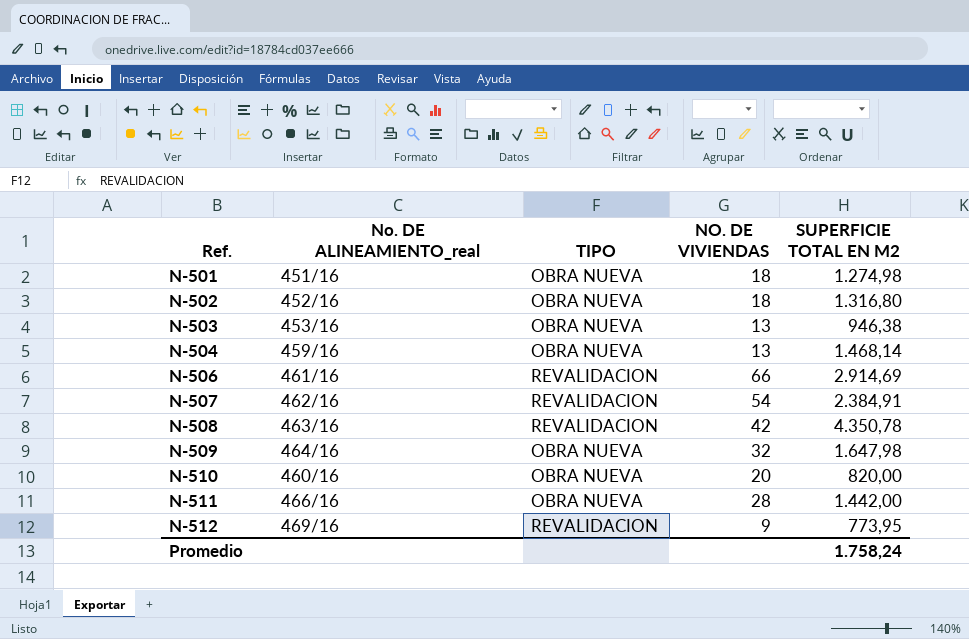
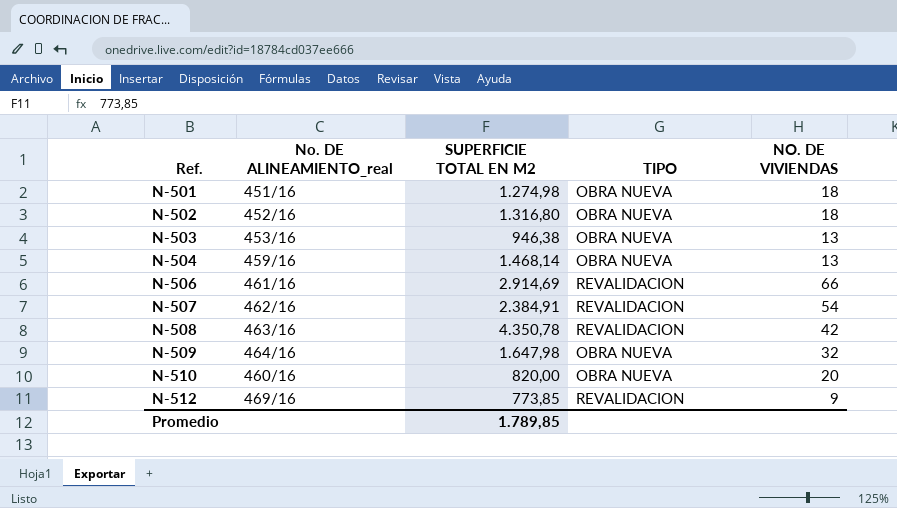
column SUPERFICIE TOTAL EN M2 | position: 5 -> 3
row N-511: 466/16 | OBRA NUEVA | 28 | 1.442,00 -> none
N-512 | SUPERFICIE TOTAL EN M2: 773,95 -> 773,85
Promedio | SUPERFICIE TOTAL EN M2: 1.758,24 -> 1.789,85

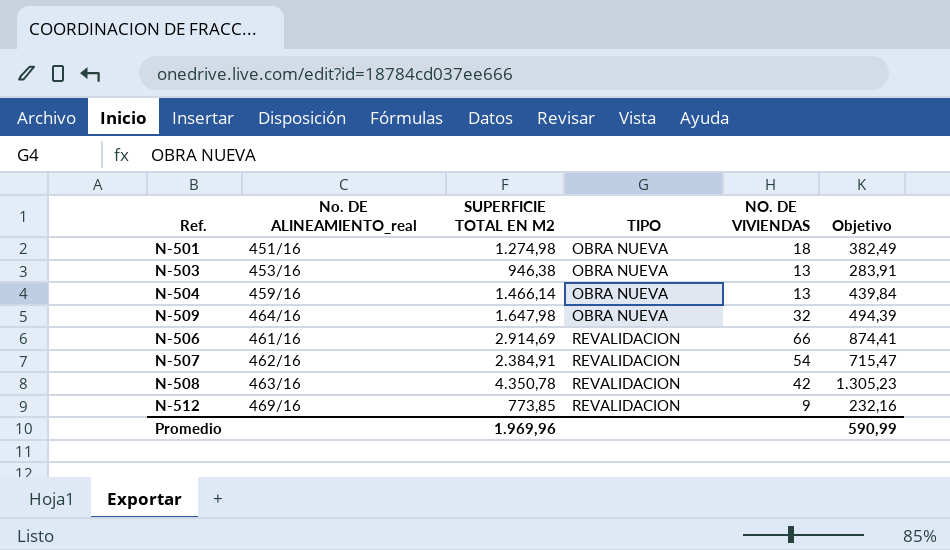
row order: Ref. ascending -> TIPO ascending
column Objetivo | formula: none -> [SUPERFICIE TOTAL EN M2] * 0,3
row N-502: 452/16 | 1.316,80 | OBRA NUEVA | 18 -> none
row N-510: 460/16 | 820,00 | OBRA NUEVA | 20 -> none
N-504 | SUPERFICIE TOTAL EN M2: 1.468,14 -> 1.466,14
Promedio | SUPERFICIE TOTAL EN M2: 1.789,85 -> 1.969,96

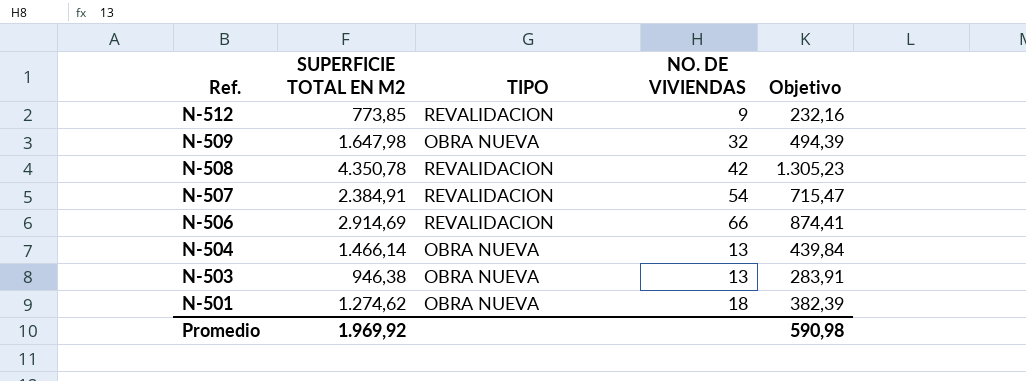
row order: TIPO ascending -> Ref. descending
column No. DE ALINEAMIENTO_real | position: 2 -> none
N-501 | SUPERFICIE TOTAL EN M2: 1.274,98 -> 1.274,62
N-501 | Objetivo: 382,49 -> 382,39
Promedio | SUPERFICIE TOTAL EN M2: 1.969,96 -> 1.969,92
Promedio | Objetivo: 590,99 -> 590,98

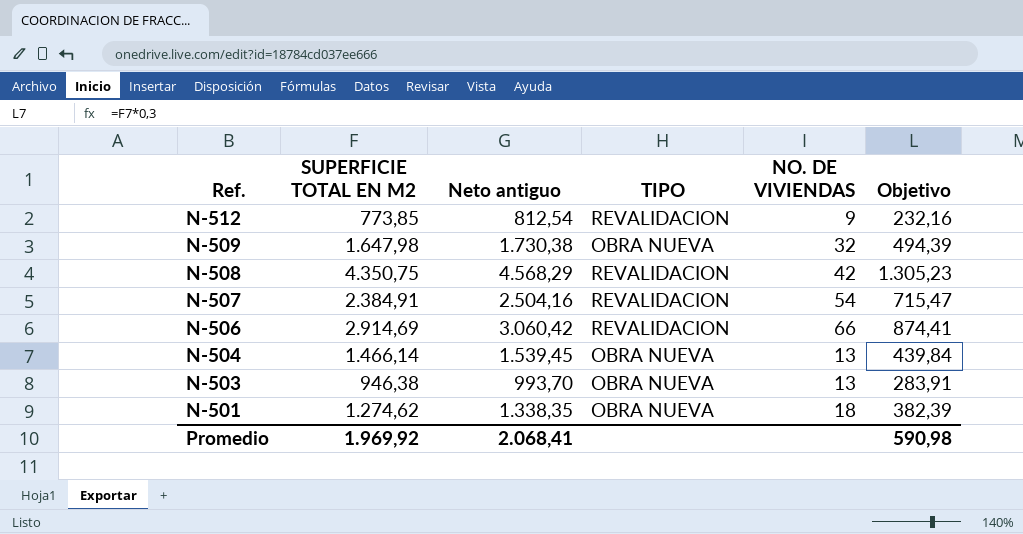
column Neto antiguo | formula: none -> [SUPERFICIE TOTAL EN M2] * 1,05
N-508 | SUPERFICIE TOTAL EN M2: 4.350,78 -> 4.350,75

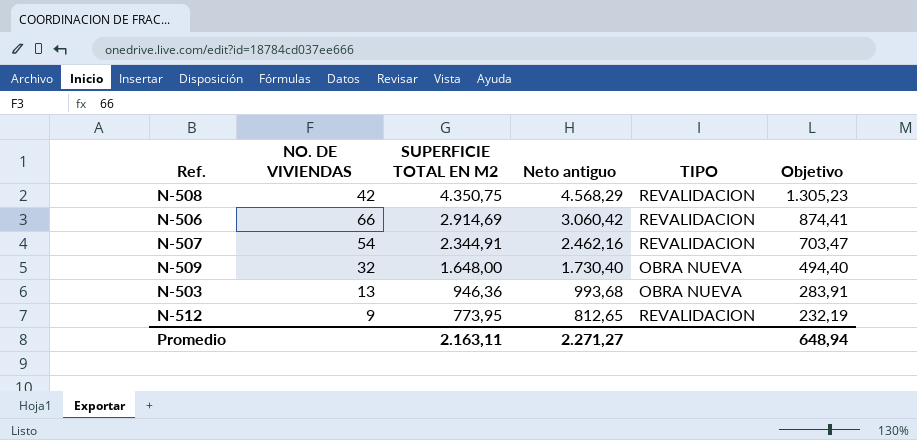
row order: Ref. descending -> SUPERFICIE TOTAL EN M2 descending
column NO. DE VIVIENDAS | position: 5 -> 2
row N-504: 1.466,14 | 1.539,45 | OBRA NUEVA | 13 | 439,84 -> none
row N-501: 1.274,62 | 1.338,35 | OBRA NUEVA | 18 | 382,39 -> none
N-507 | SUPERFICIE TOTAL EN M2: 2.384,91 -> 2.344,91
N-507 | Neto antiguo: 2.504,16 -> 2.462,16
N-507 | Objetivo: 715,47 -> 703,47
N-509 | SUPERFICIE TOTAL EN M2: 1.647,98 -> 1.648,00
N-509 | Neto antiguo: 1.730,38 -> 1.730,40
N-509 | Objetivo: 494,39 -> 494,40
N-503 | SUPERFICIE TOTAL EN M2: 946,38 -> 946,36
N-503 | Neto antiguo: 993,70 -> 993,68
N-512 | SUPERFICIE TOTAL EN M2: 773,85 -> 773,95
N-512 | Neto antiguo: 812,54 -> 812,65
N-512 | Objetivo: 232,16 -> 232,19
Promedio | SUPERFICIE TOTAL EN M2: 1.969,92 -> 2.163,11
Promedio | Neto antiguo: 2.068,41 -> 2.271,27
Promedio | Objetivo: 590,98 -> 648,94

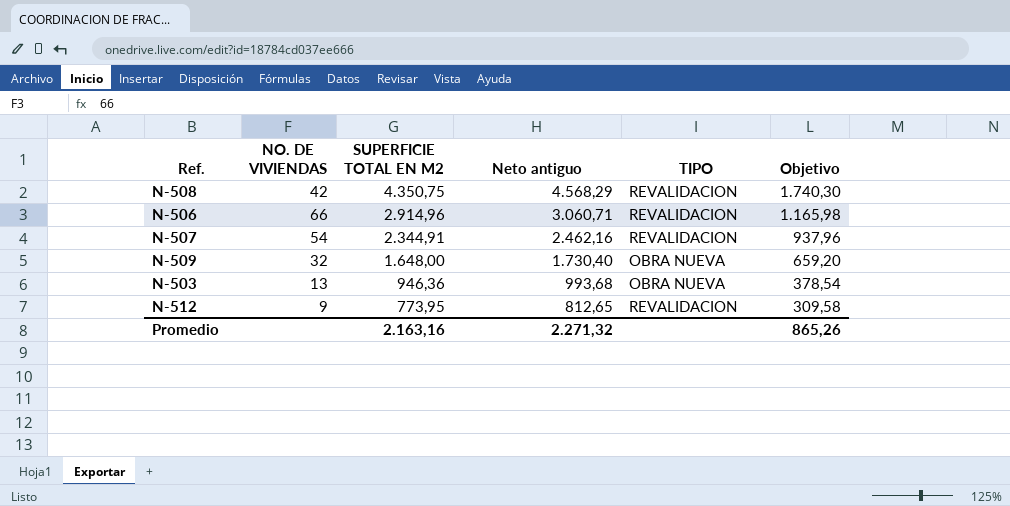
column Objetivo | formula: [SUPERFICIE TOTAL EN M2] * 0,3 -> [SUPERFICIE TOTAL EN M2] * 0,4
N-506 | SUPERFICIE TOTAL EN M2: 2.914,69 -> 2.914,96
N-506 | Neto antiguo: 3.060,42 -> 3.060,71
Promedio | SUPERFICIE TOTAL EN M2: 2.163,11 -> 2.163,16
Promedio | Neto antiguo: 2.271,27 -> 2.271,32
Promedio | Objetivo: 648,94 -> 865,26

